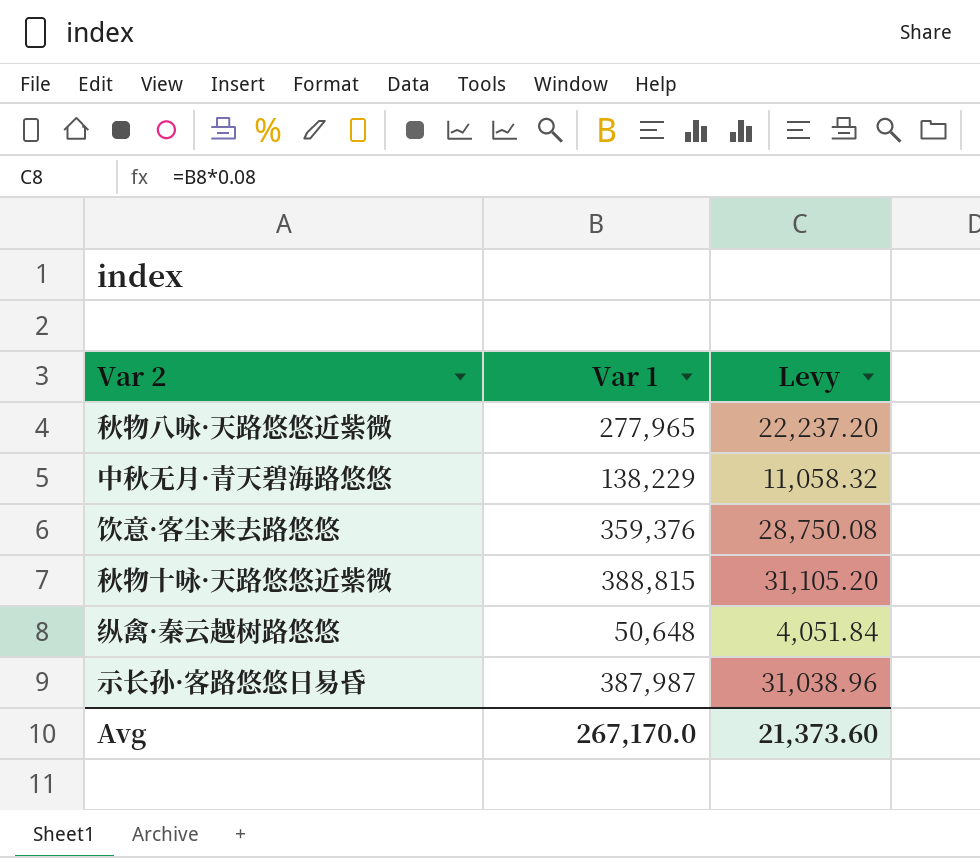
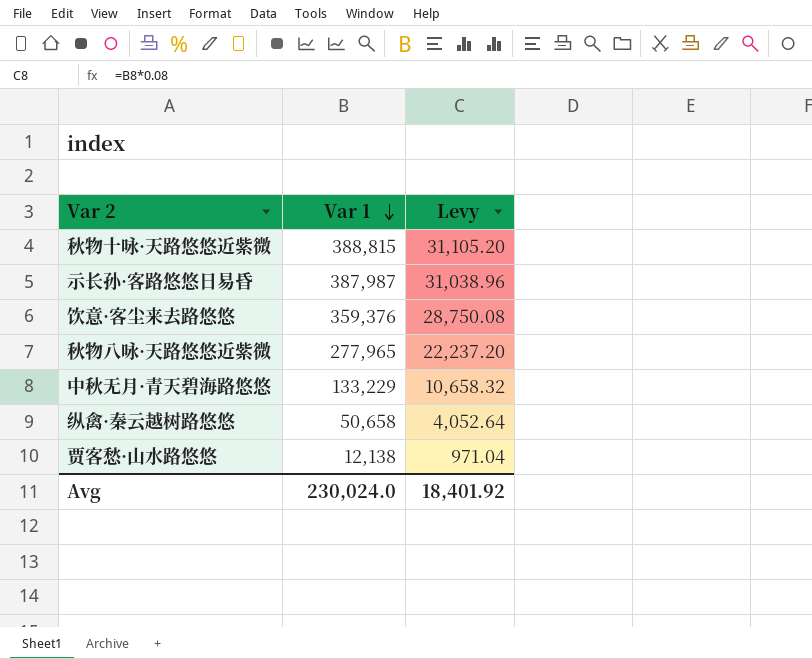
row order: none -> Var 1 descending
中秋无月·青天碧海路悠悠 | Var 1: 138,229 -> 133,229
中秋无月·青天碧海路悠悠 | Levy: 11,058.32 -> 10,658.32
纵禽·秦云越树路悠悠 | Var 1: 50,648 -> 50,658
纵禽·秦云越树路悠悠 | Levy: 4,051.84 -> 4,052.64
row 贾客愁·山水路悠悠: none -> 12,138 | 971.04
Avg | Var 1: 267,170.0 -> 230,024.0
Avg | Levy: 21,373.60 -> 18,401.92

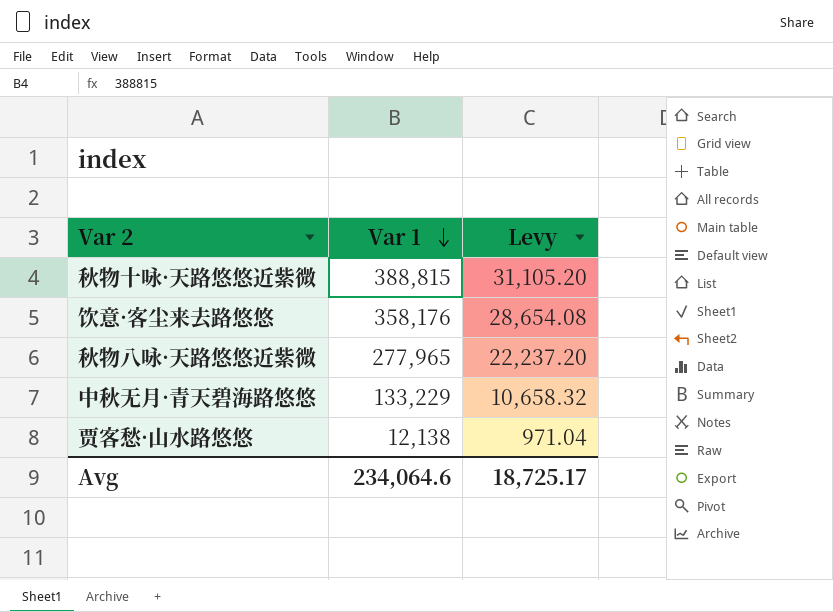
row 示长孙·客路悠悠日易昏: 387,987 | 31,038.96 -> none
row 纵禽·秦云越树路悠悠: 50,658 | 4,052.64 -> none
饮意·客尘来去路悠悠 | Var 1: 359,376 -> 358,176
饮意·客尘来去路悠悠 | Levy: 28,750.08 -> 28,654.08
Avg | Var 1: 230,024.0 -> 234,064.6
Avg | Levy: 18,401.92 -> 18,725.17

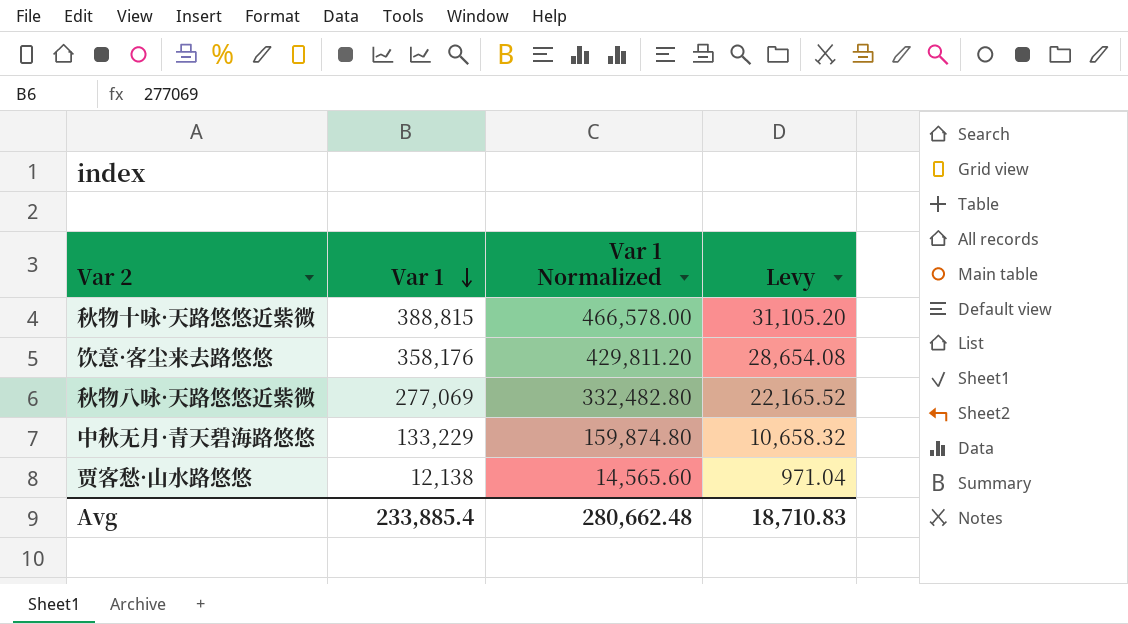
column Var 1 Normalized | formula: none -> [Var 1] * 1.2
秋物八咏·天路悠悠近紫微 | Var 1: 277,965 -> 277,069
秋物八咏·天路悠悠近紫微 | Levy: 22,237.20 -> 22,165.52
Avg | Var 1: 234,064.6 -> 233,885.4
Avg | Levy: 18,725.17 -> 18,710.83

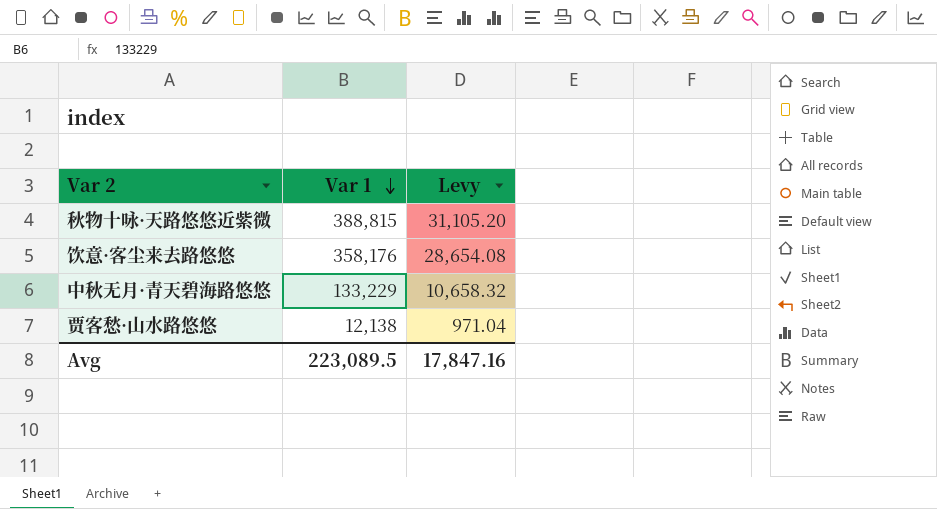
column Var 1 Normalized | formula: [Var 1] * 1.2 -> none
row 秋物八咏·天路悠悠近紫微: 277,069 | 332,482.80 | 22,165.52 -> none
Avg | Var 1: 233,885.4 -> 223,089.5
Avg | Levy: 18,710.83 -> 17,847.16

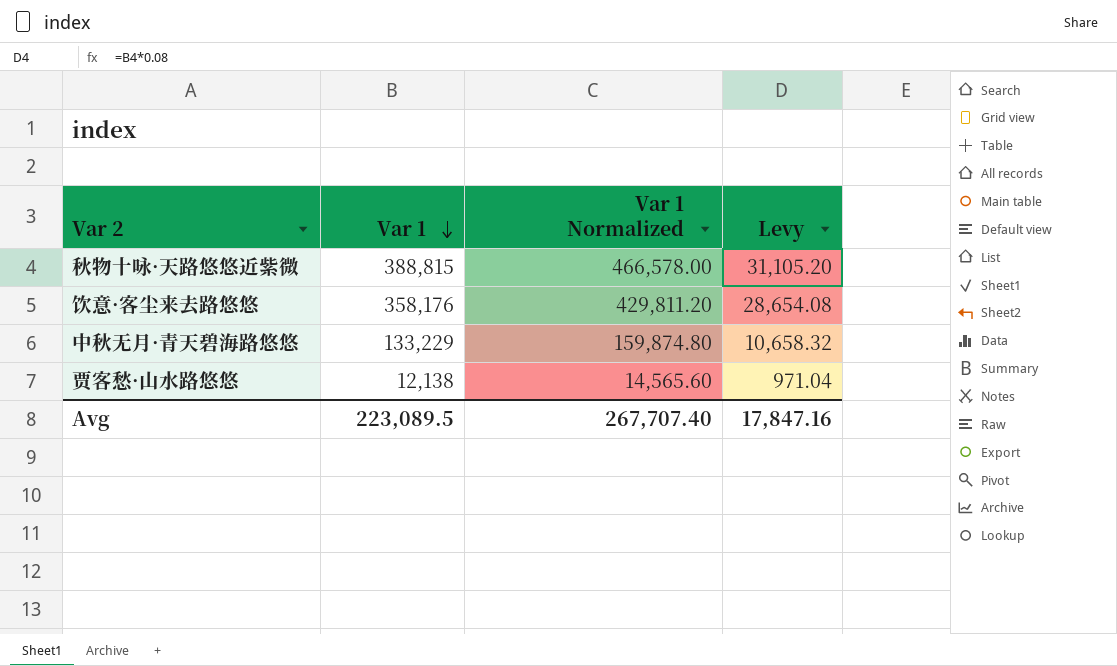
column Var 1 Normalized | formula: none -> [Var 1] * 1.2

